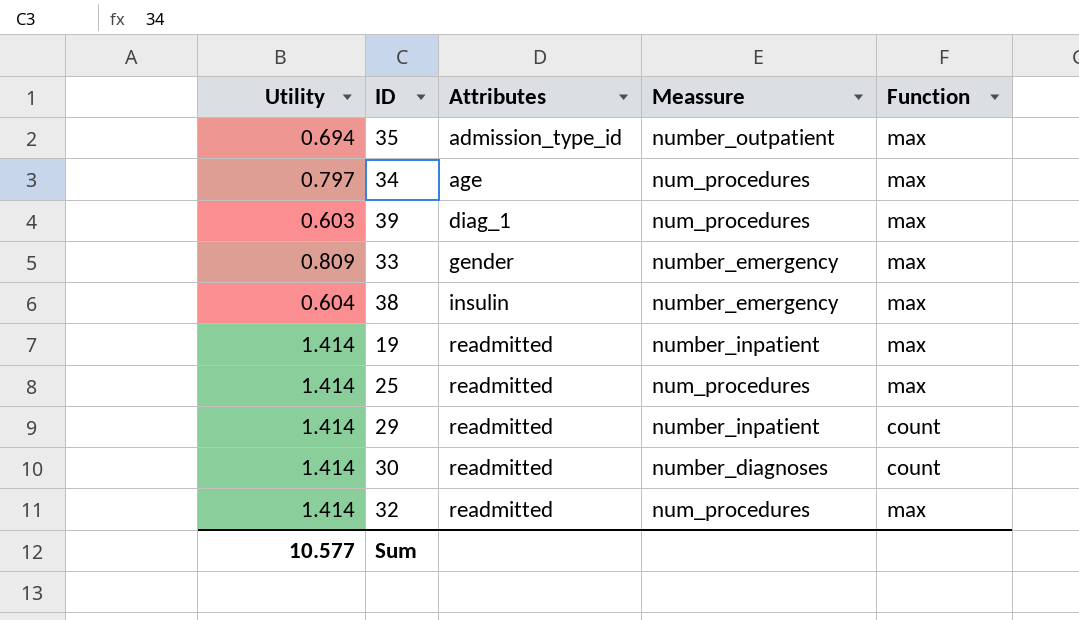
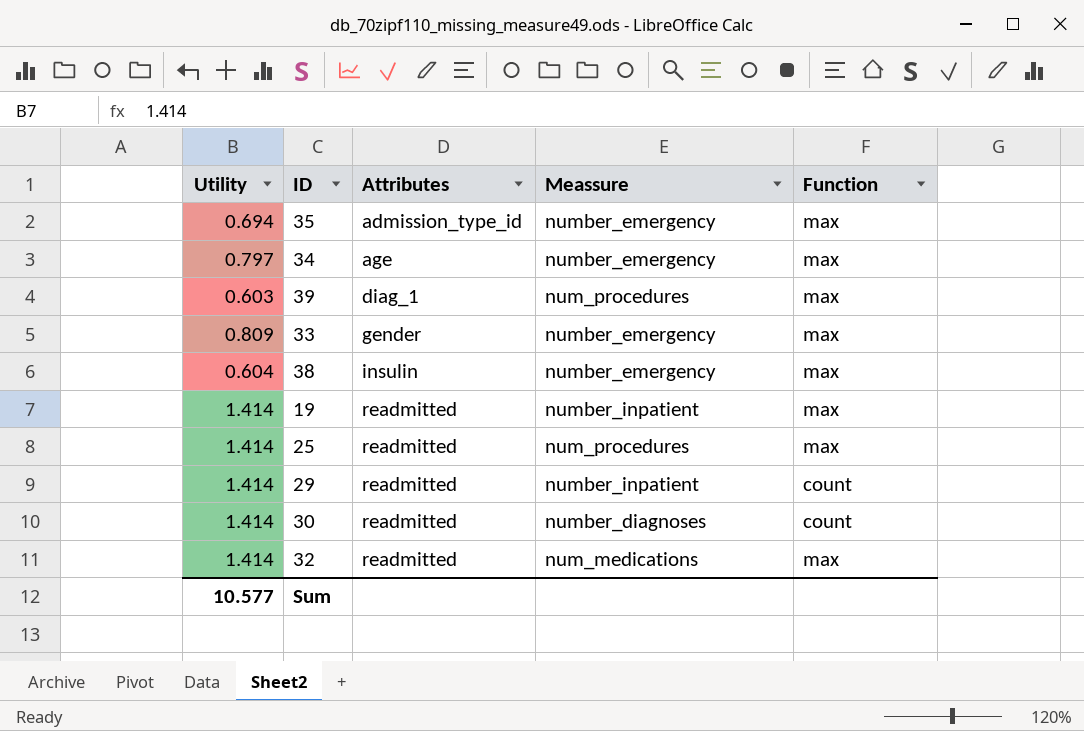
35 | Meassure: number_outpatient -> number_emergency
34 | Meassure: num_procedures -> number_emergency
32 | Meassure: num_procedures -> num_medications

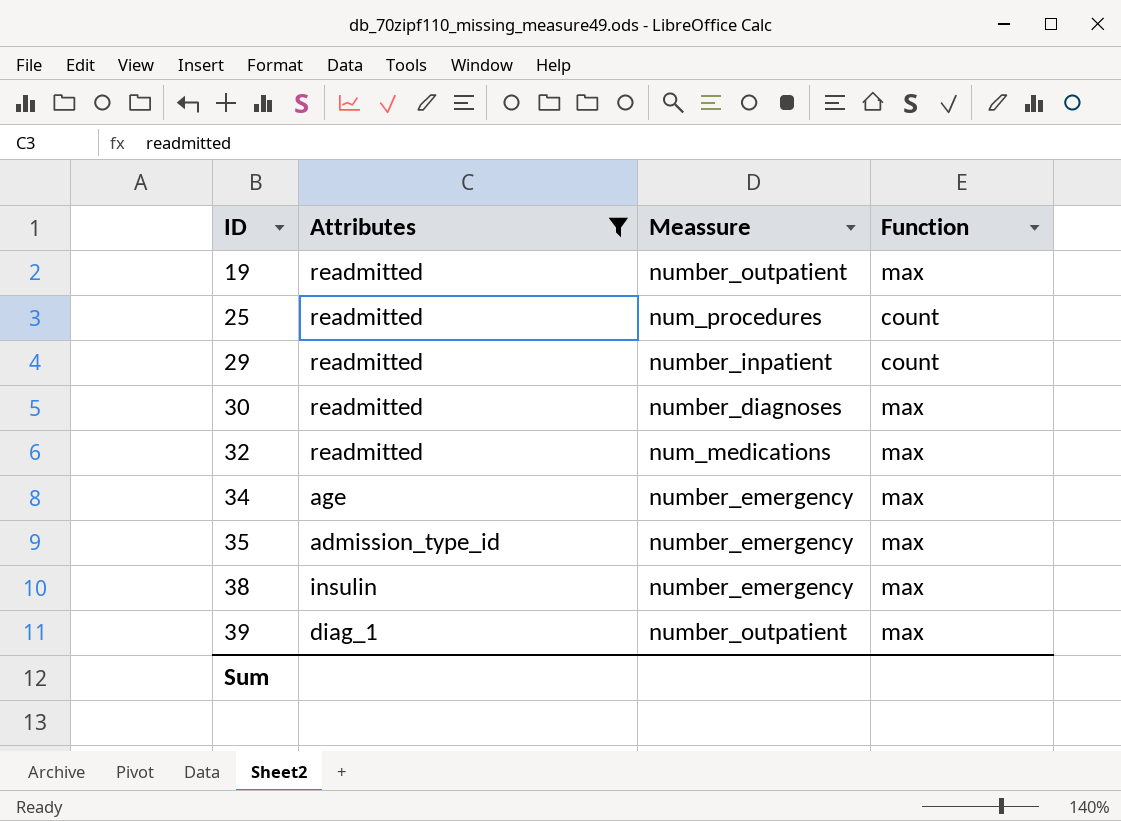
filter: none -> Attributes != gender
row order: Attributes ascending -> ID ascending
column Utility | position: 1 -> none
19 | Meassure: number_inpatient -> number_outpatient
25 | Function: max -> count
30 | Function: count -> max
39 | Meassure: num_procedures -> number_outpatient

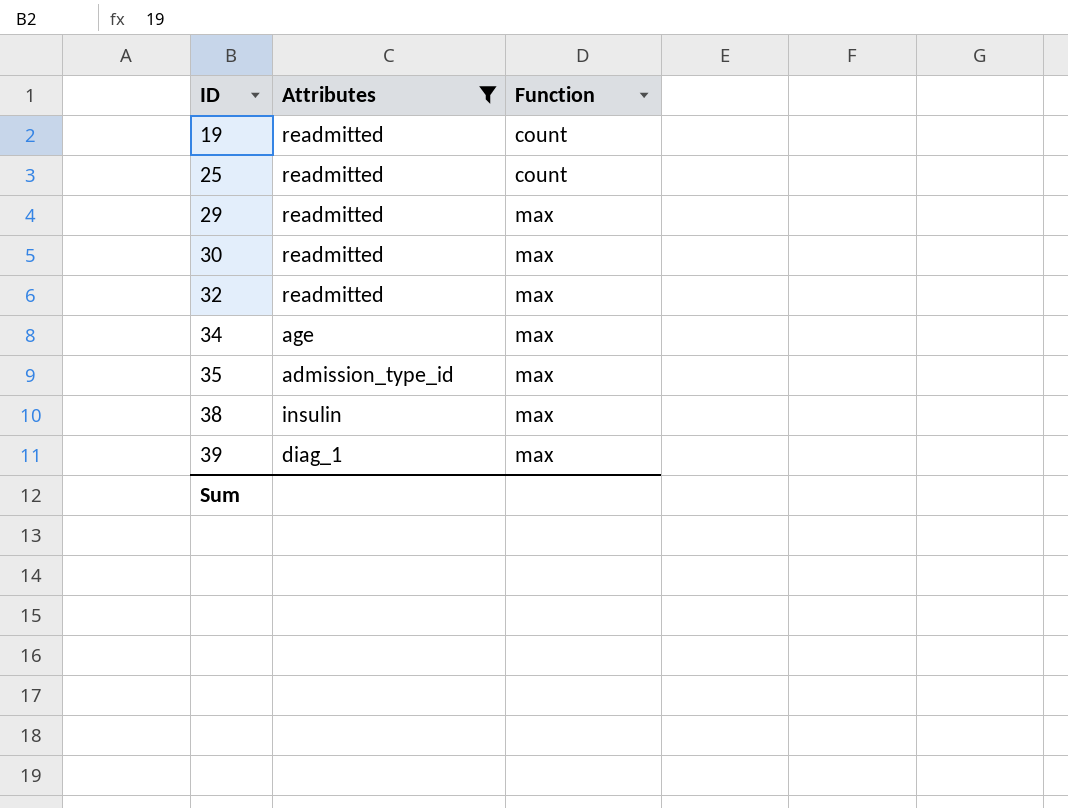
column Meassure | position: 3 -> none
19 | Function: max -> count
29 | Function: count -> max

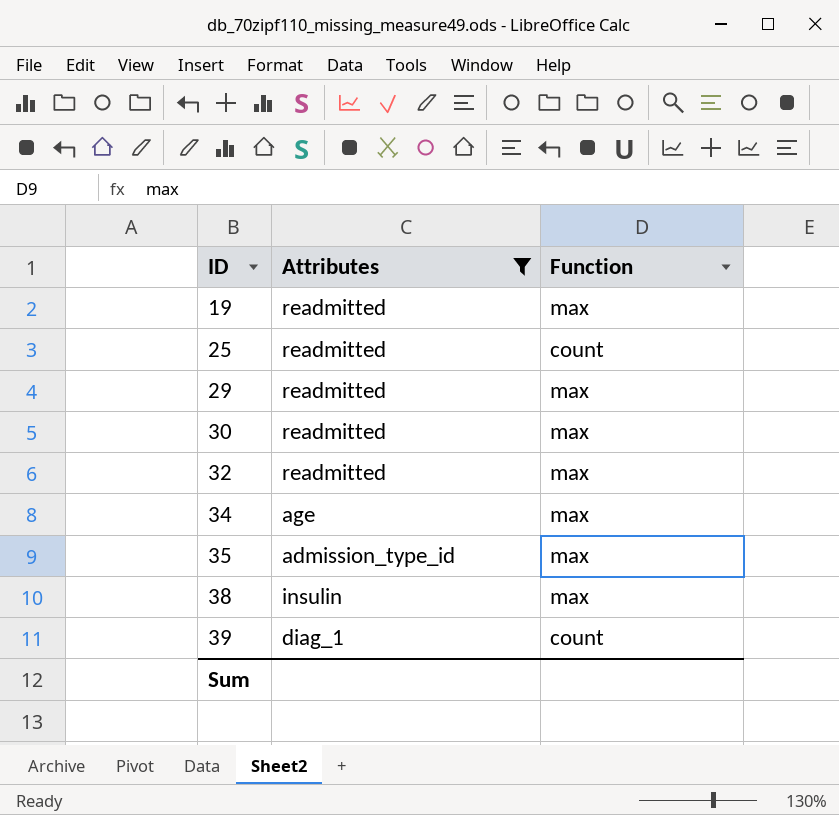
19 | Function: count -> max
39 | Function: max -> count

